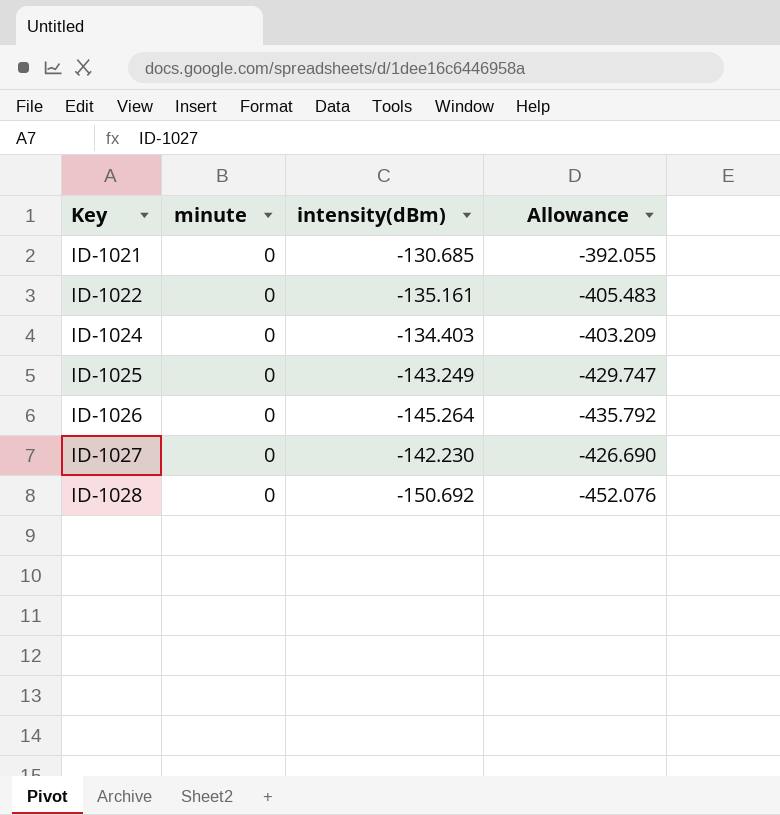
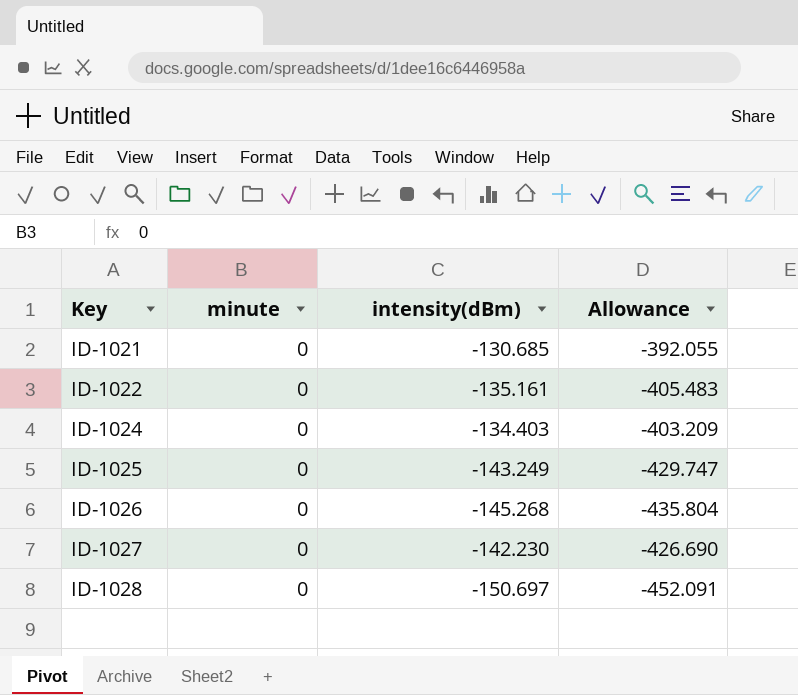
ID-1026 | intensity(dBm): -145.264 -> -145.268
ID-1026 | Allowance: -435.792 -> -435.804
ID-1028 | intensity(dBm): -150.692 -> -150.697
ID-1028 | Allowance: -452.076 -> -452.091

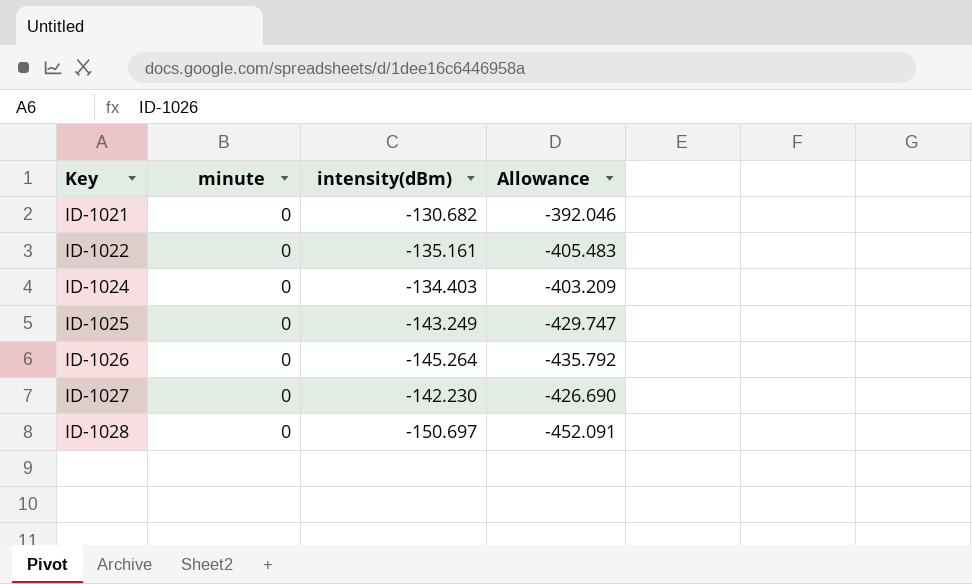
ID-1021 | intensity(dBm): -130.685 -> -130.682
ID-1021 | Allowance: -392.055 -> -392.046
ID-1026 | intensity(dBm): -145.268 -> -145.264
ID-1026 | Allowance: -435.804 -> -435.792

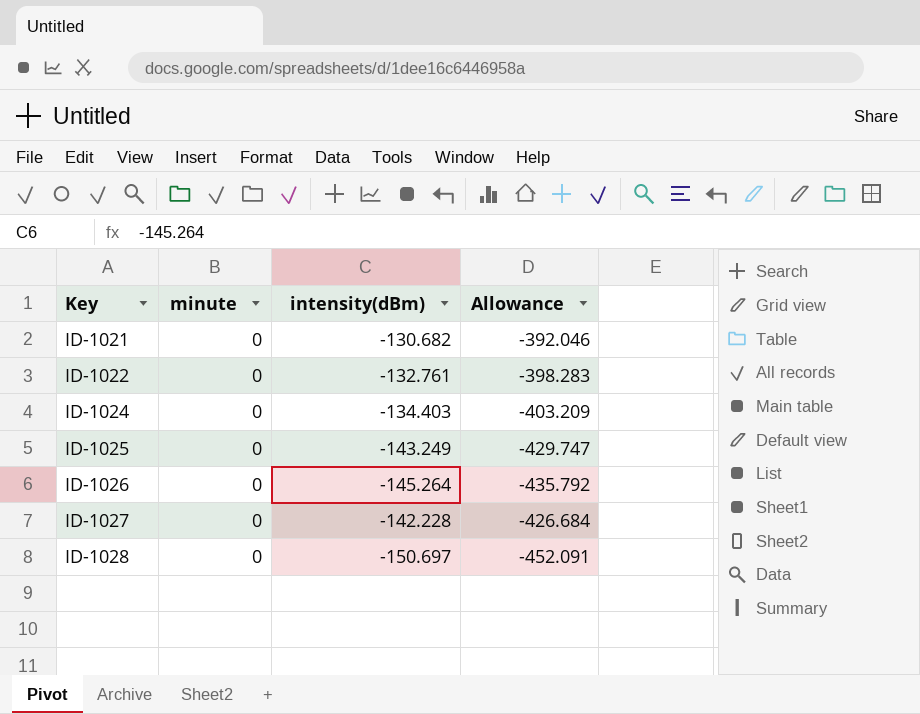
ID-1022 | intensity(dBm): -135.161 -> -132.761
ID-1022 | Allowance: -405.483 -> -398.283
ID-1027 | intensity(dBm): -142.230 -> -142.228
ID-1027 | Allowance: -426.690 -> -426.684

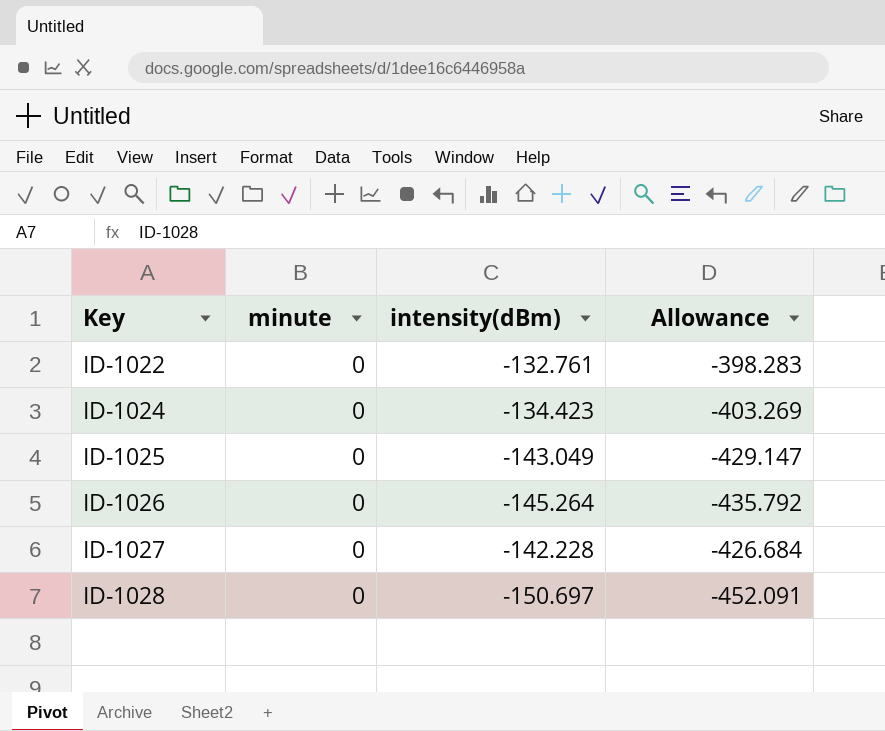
row ID-1021: 0 | -130.682 | -392.046 -> none
ID-1024 | intensity(dBm): -134.403 -> -134.423
ID-1024 | Allowance: -403.209 -> -403.269
ID-1025 | intensity(dBm): -143.249 -> -143.049
ID-1025 | Allowance: -429.747 -> -429.147

